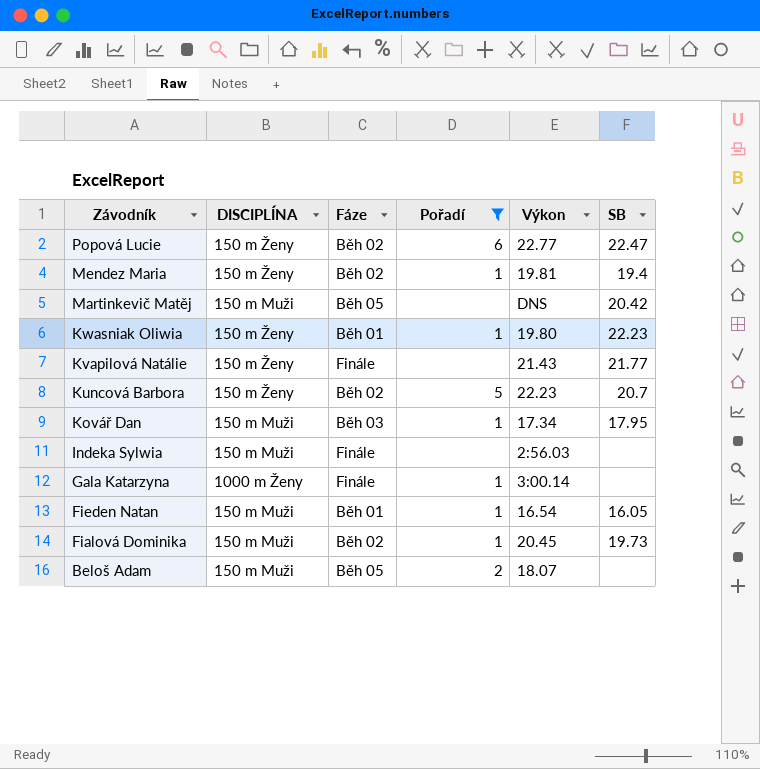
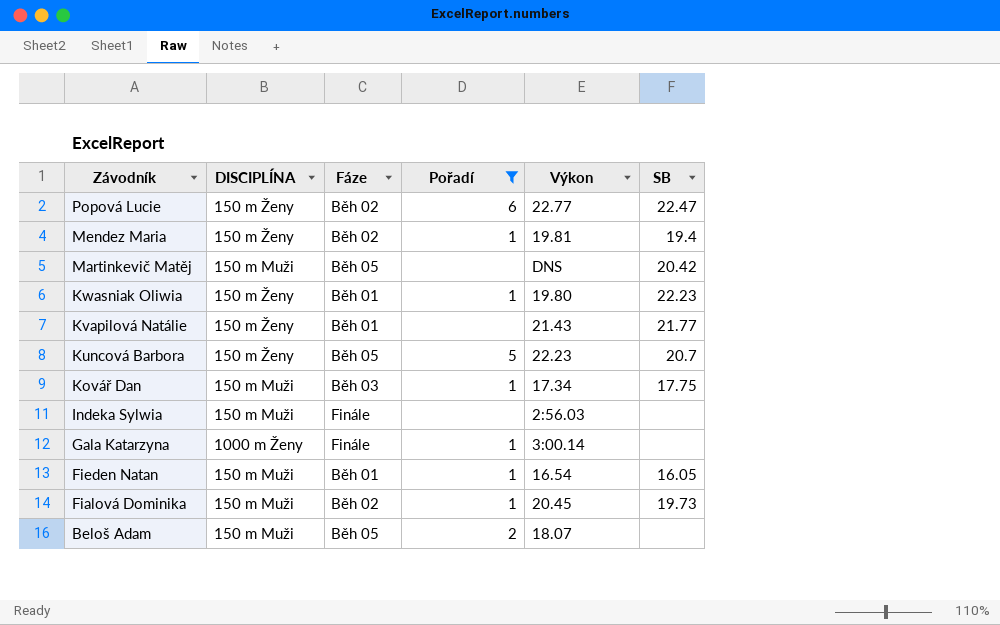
Kvapilová Natálie | Fáze: Finále -> Běh 01
Kuncová Barbora | Fáze: Běh 02 -> Běh 05
Kovář Dan | SB: 17.95 -> 17.75

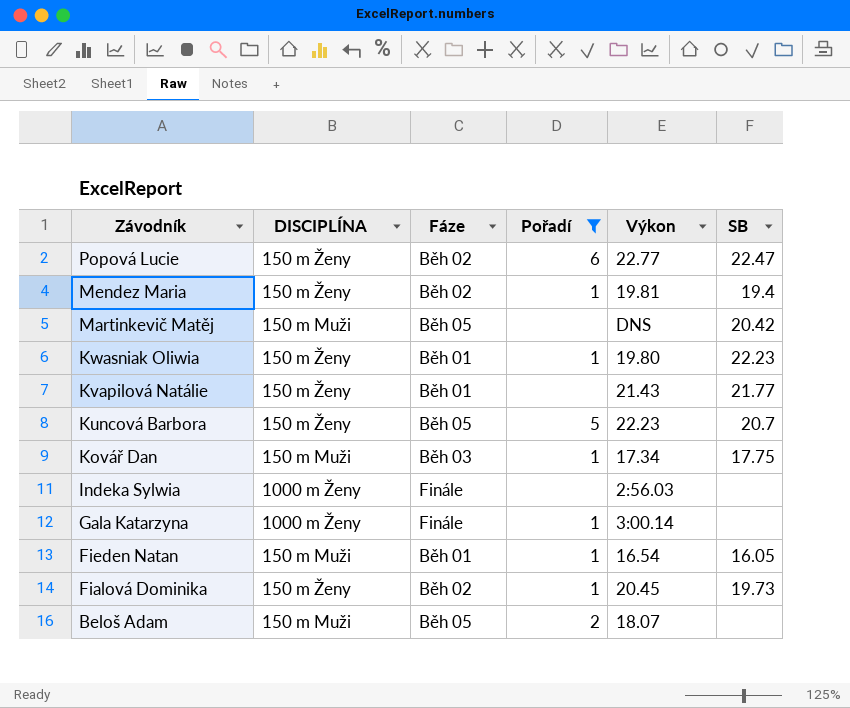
Indeka Sylwia | DISCIPLÍNA: 150 m Muži -> 1000 m Ženy
Fialová Dominika | DISCIPLÍNA: 150 m Muži -> 150 m Ženy

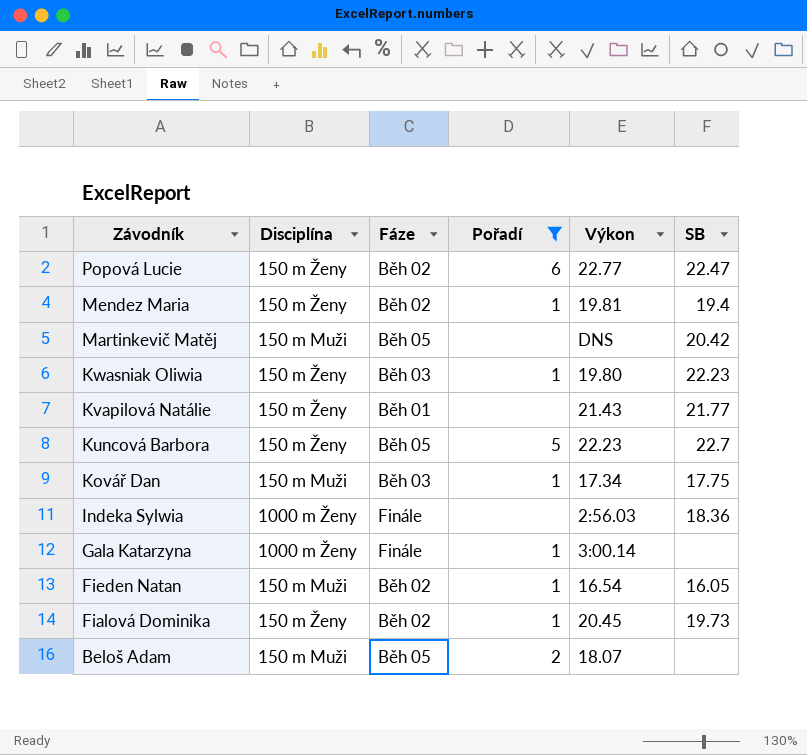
column name: DISCIPLÍNA -> Disciplína
Kwasniak Oliwia | Fáze: Běh 01 -> Běh 03
Kuncová Barbora | SB: 20.7 -> 22.7
Indeka Sylwia | SB: none -> 18.36
Fieden Natan | Fáze: Běh 01 -> Běh 02

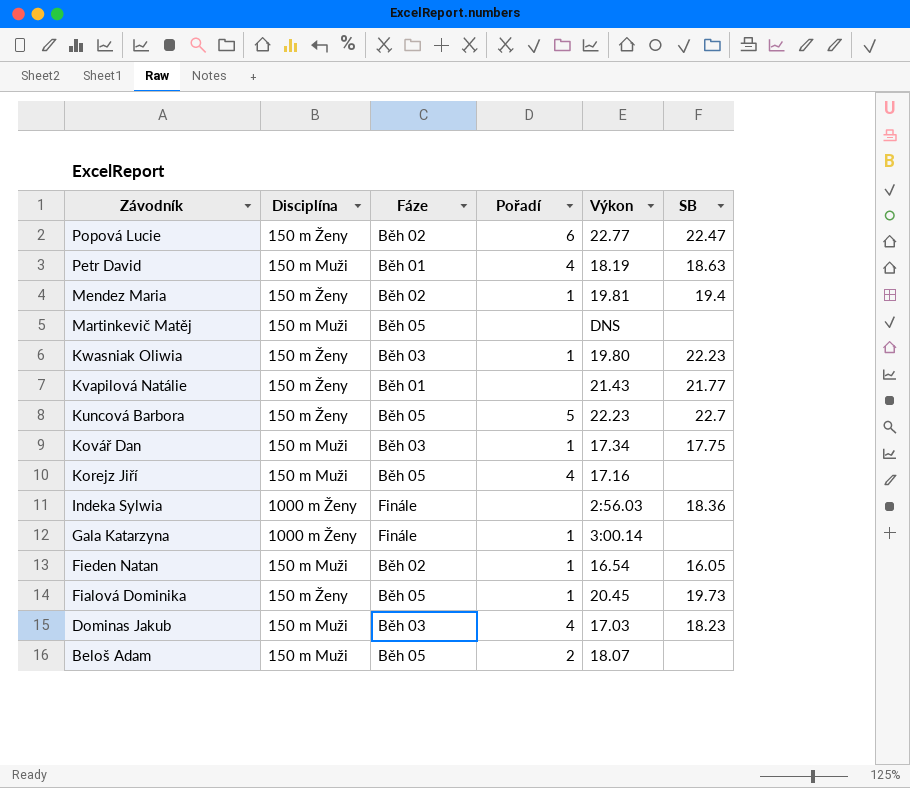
filter: Pořadí != 4 -> none
Martinkevič Matěj | SB: 20.42 -> none
Fialová Dominika | Fáze: Běh 02 -> Běh 05

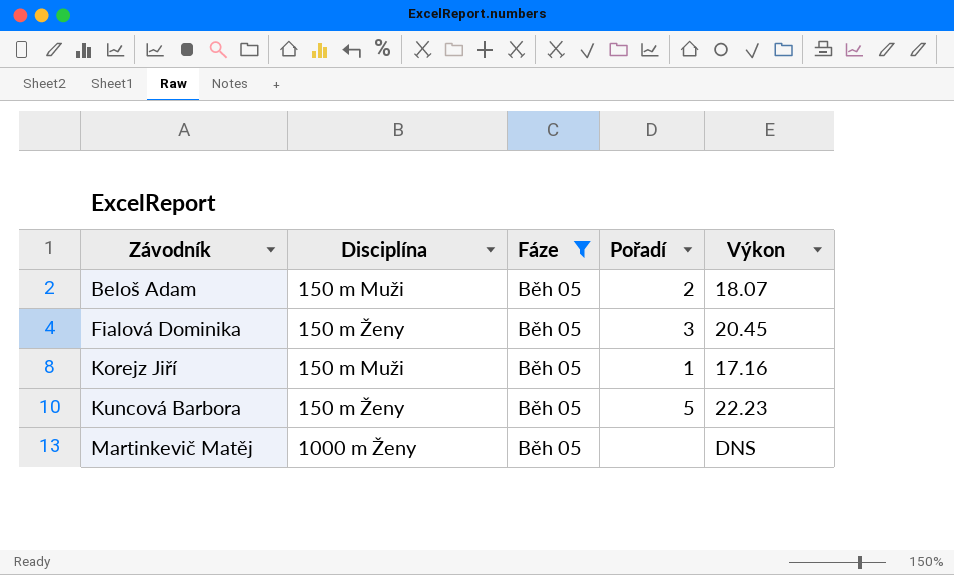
filter: none -> Fáze = Běh 05
row order: Závodník descending -> Závodník ascending
column SB | position: 6 -> none
Fialová Dominika | Pořadí: 1 -> 3
Korejz Jiří | Pořadí: 4 -> 1
Martinkevič Matěj | Disciplína: 150 m Muži -> 1000 m Ženy

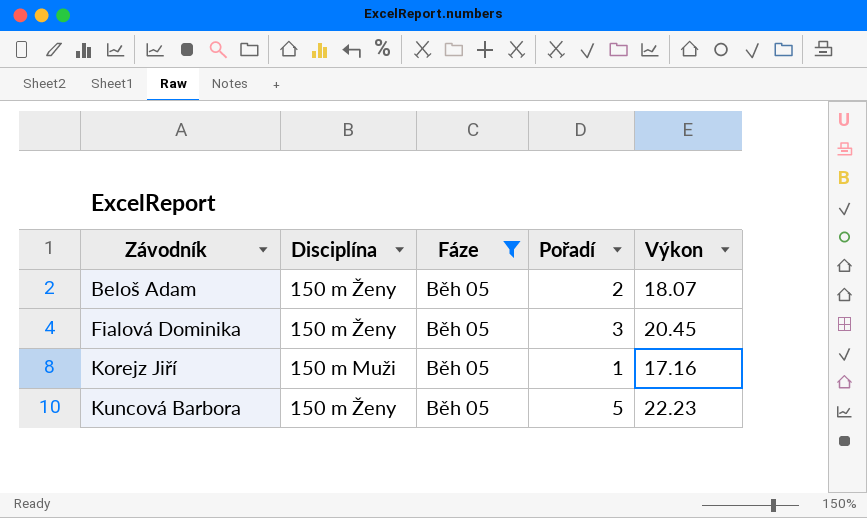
row Martinkevič Matěj: 1000 m Ženy | Běh 05 | none | DNS -> none
Beloš Adam | Disciplína: 150 m Muži -> 150 m Ženy

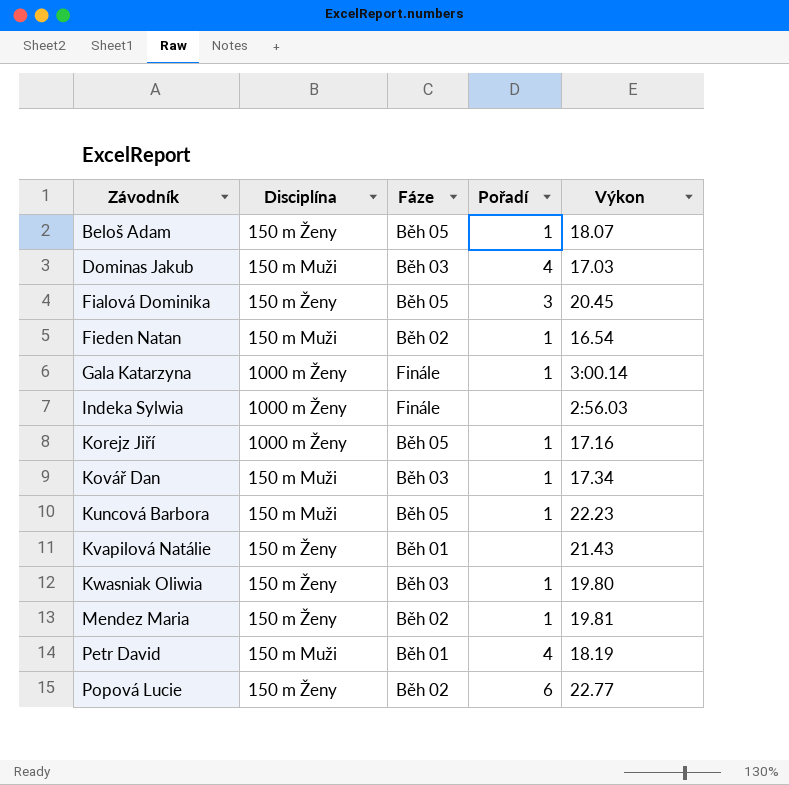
filter: Fáze = Běh 05 -> none
Beloš Adam | Pořadí: 2 -> 1
Korejz Jiří | Disciplína: 150 m Muži -> 1000 m Ženy
Kuncová Barbora | Disciplína: 150 m Ženy -> 150 m Muži
Kuncová Barbora | Pořadí: 5 -> 1

